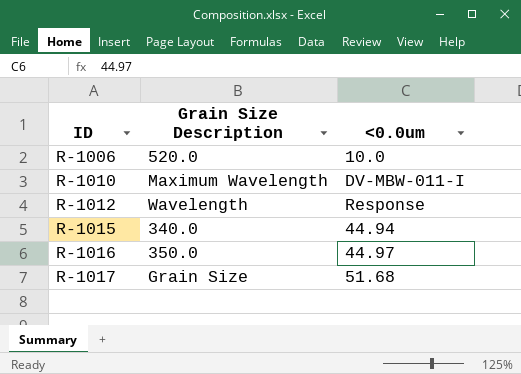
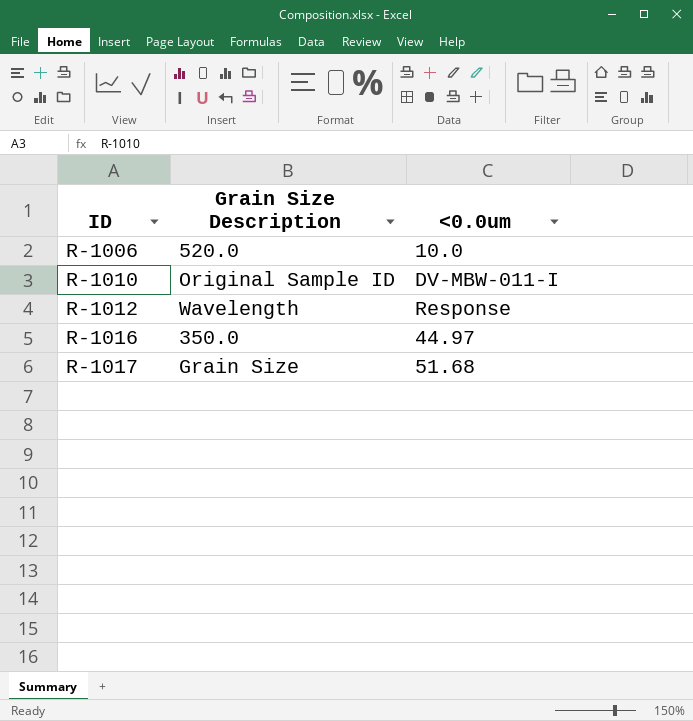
row R-1015: 340.0 | 44.94 -> none
R-1010 | Grain Size Description: Maximum Wavelength -> Original Sample ID

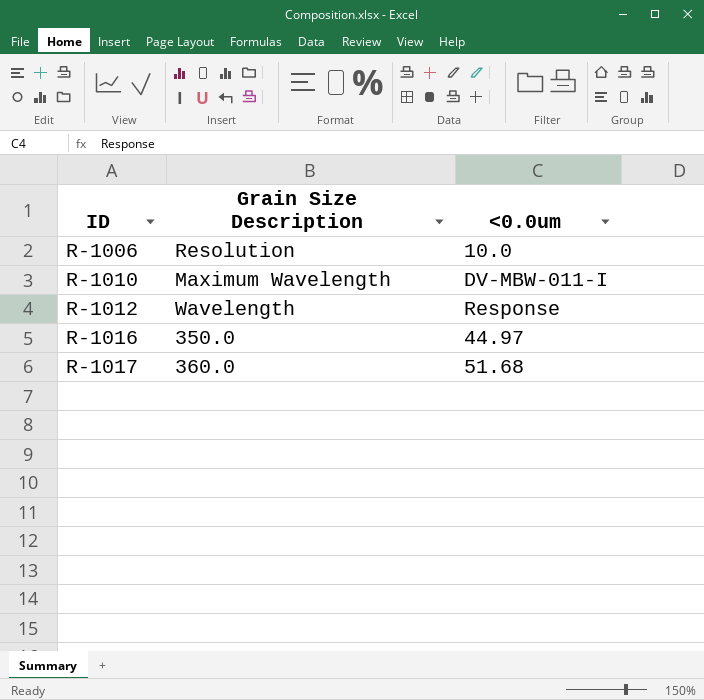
R-1006 | Grain Size Description: 520.0 -> Resolution
R-1010 | Grain Size Description: Original Sample ID -> Maximum Wavelength
R-1017 | Grain Size Description: Grain Size -> 360.0

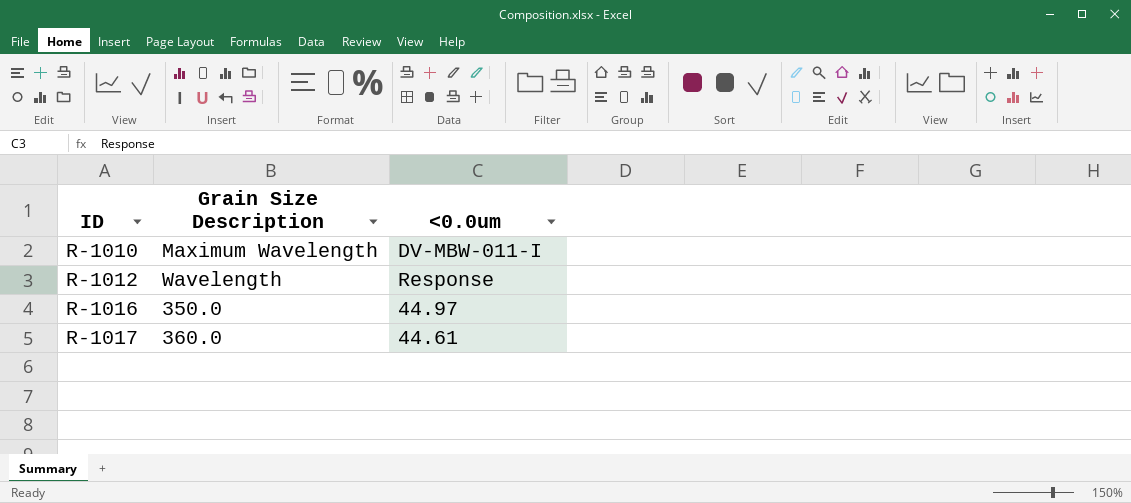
row R-1006: Resolution | 10.0 -> none
R-1017 | <0.0um: 51.68 -> 44.61

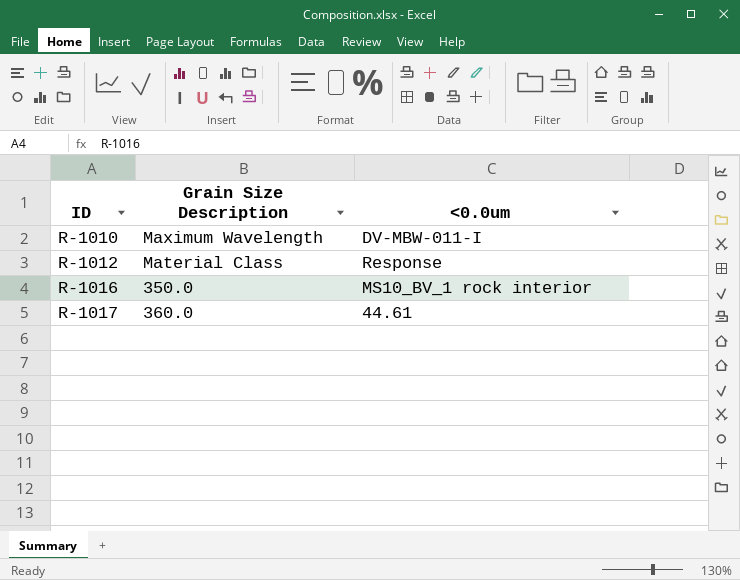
R-1012 | Grain Size Description: Wavelength -> Material Class
R-1016 | <0.0um: 44.97 -> MS10_BV_1 rock interior

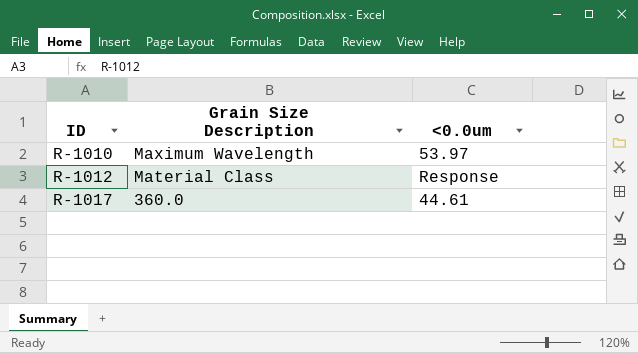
row R-1016: 350.0 | MS10_BV_1 rock interior -> none
R-1010 | <0.0um: DV-MBW-011-I -> 53.97

